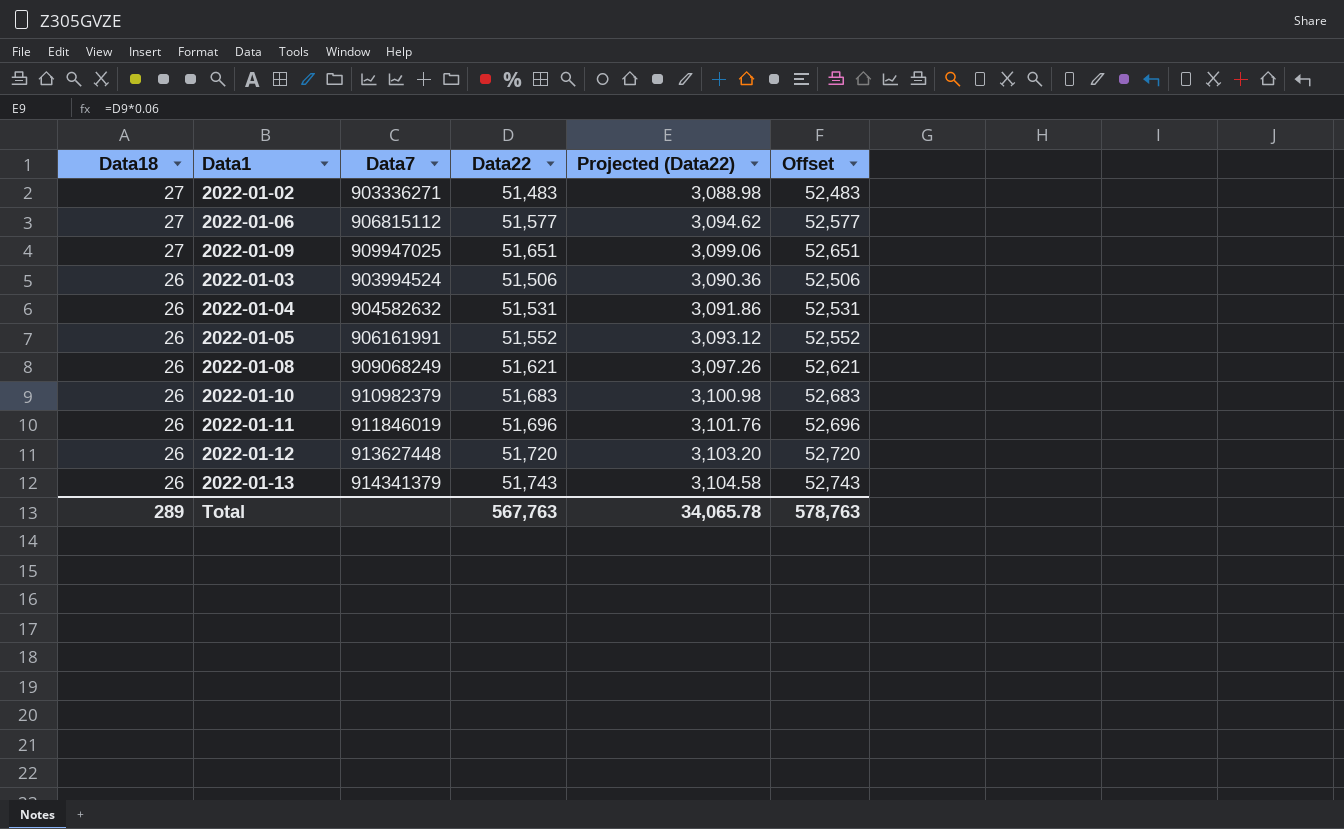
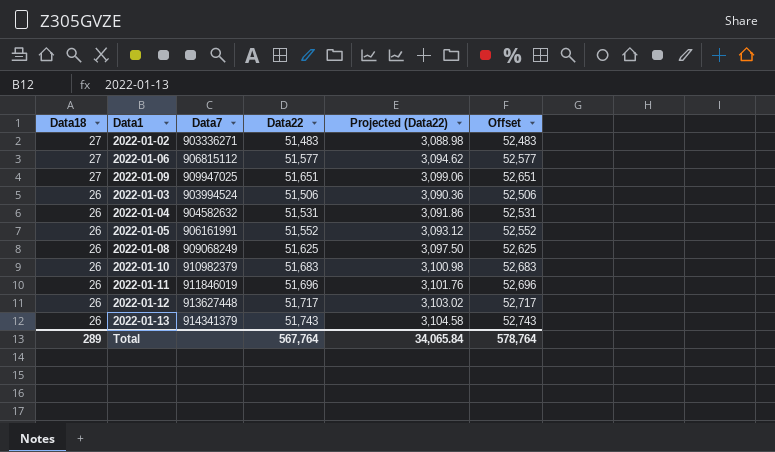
2022-01-08 | Data22: 51,621 -> 51,625
2022-01-08 | Projected (Data22): 3,097.26 -> 3,097.50
2022-01-08 | Offset: 52,621 -> 52,625
2022-01-12 | Data22: 51,720 -> 51,717
2022-01-12 | Projected (Data22): 3,103.20 -> 3,103.02
2022-01-12 | Offset: 52,720 -> 52,717
Total | Data22: 567,763 -> 567,764
Total | Projected (Data22): 34,065.78 -> 34,065.84
Total | Offset: 578,763 -> 578,764

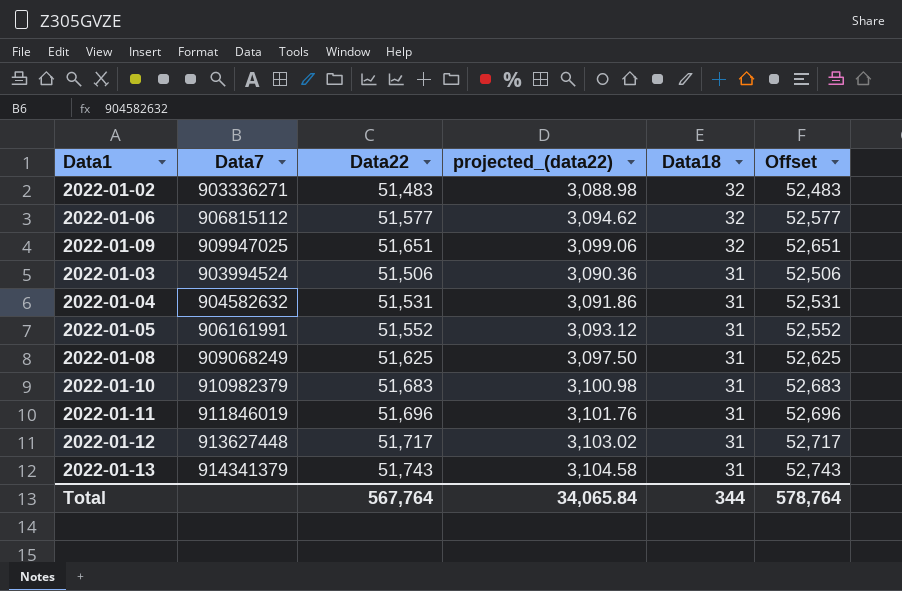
column name: Projected (Data22) -> projected_(data22)
column Data18 | position: 1 -> 5
2022-01-02 | Data18: 27 -> 32
2022-01-06 | Data18: 27 -> 32
2022-01-09 | Data18: 27 -> 32
2022-01-03 | Data18: 26 -> 31
2022-01-04 | Data18: 26 -> 31
2022-01-05 | Data18: 26 -> 31
2022-01-08 | Data18: 26 -> 31
2022-01-10 | Data18: 26 -> 31
2022-01-11 | Data18: 26 -> 31
2022-01-12 | Data18: 26 -> 31
2022-01-13 | Data18: 26 -> 31
Total | Data18: 289 -> 344

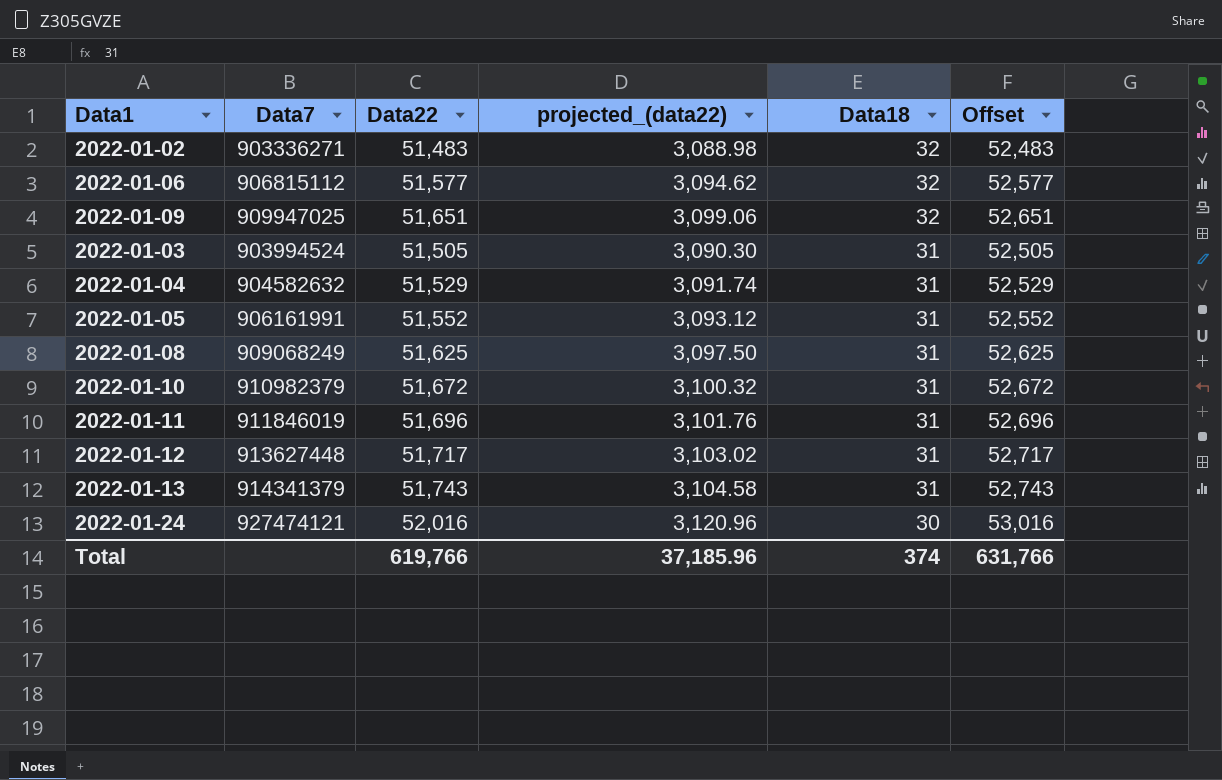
2022-01-03 | Data22: 51,506 -> 51,505
2022-01-03 | projected_(data22): 3,090.36 -> 3,090.30
2022-01-03 | Offset: 52,506 -> 52,505
2022-01-04 | Data22: 51,531 -> 51,529
2022-01-04 | projected_(data22): 3,091.86 -> 3,091.74
2022-01-04 | Offset: 52,531 -> 52,529
2022-01-10 | Data22: 51,683 -> 51,672
2022-01-10 | projected_(data22): 3,100.98 -> 3,100.32
2022-01-10 | Offset: 52,683 -> 52,672
row 2022-01-24: none -> 927474121 | 52,016 | 3,120.96 | 30 | 53,016
Total | Data22: 567,764 -> 619,766
Total | projected_(data22): 34,065.84 -> 37,185.96
Total | Data18: 344 -> 374
Total | Offset: 578,764 -> 631,766

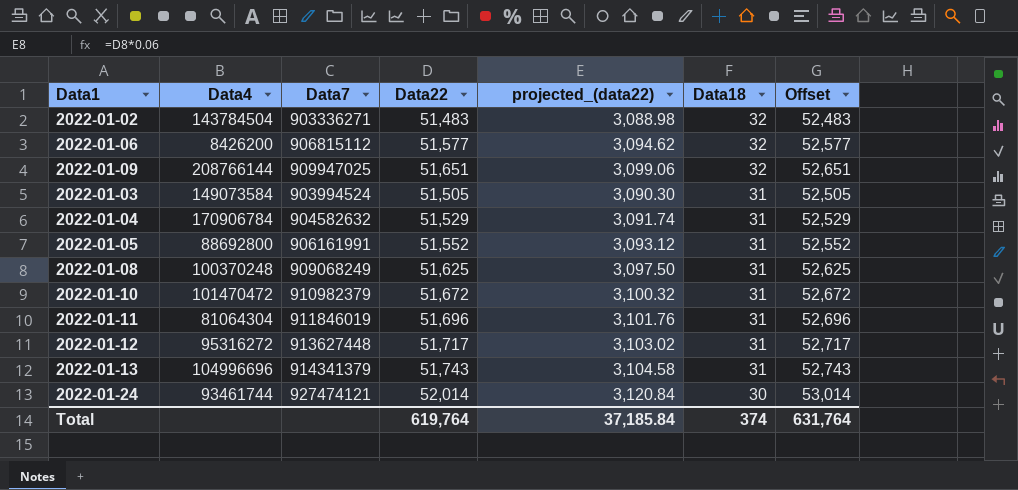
column Data4 | position: none -> 2
2022-01-24 | Data22: 52,016 -> 52,014
2022-01-24 | projected_(data22): 3,120.96 -> 3,120.84
2022-01-24 | Offset: 53,016 -> 53,014
Total | Data22: 619,766 -> 619,764
Total | projected_(data22): 37,185.96 -> 37,185.84
Total | Offset: 631,766 -> 631,764

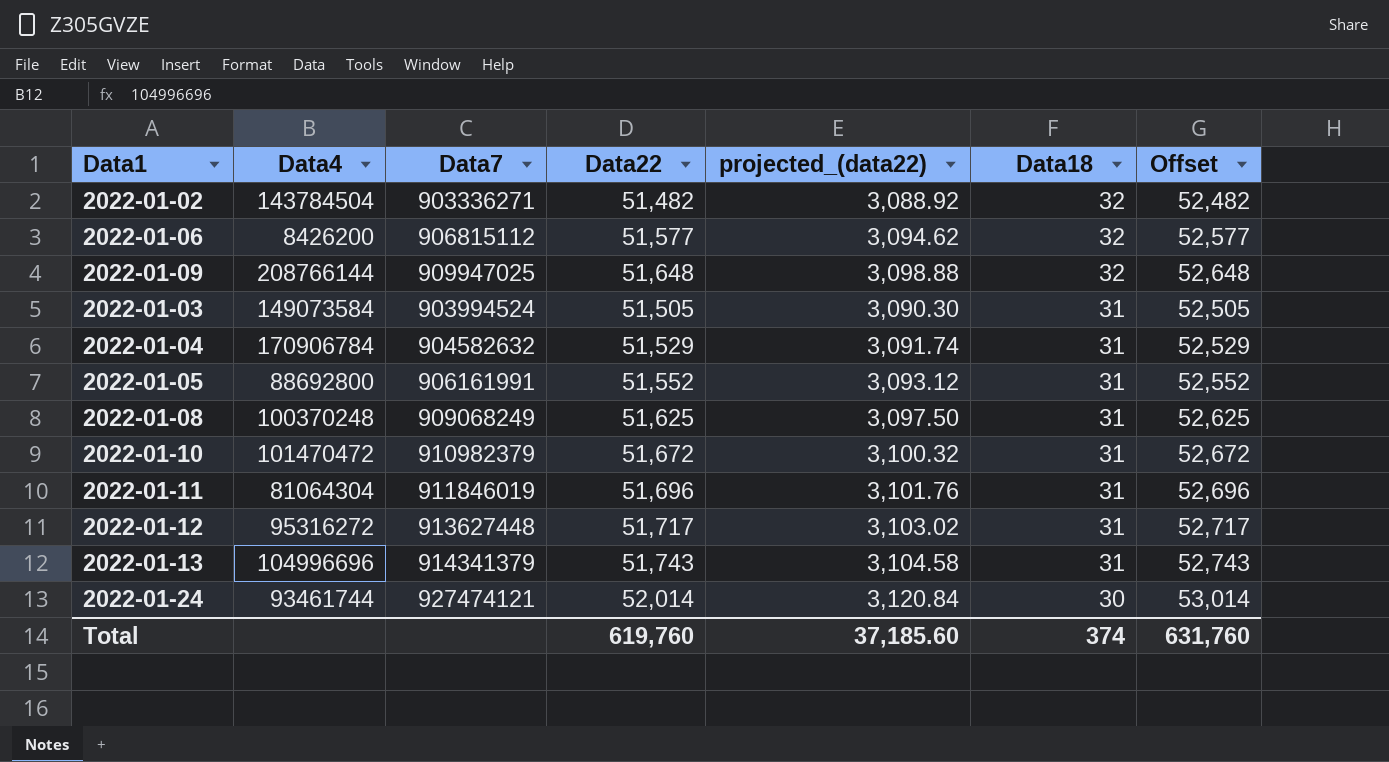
2022-01-02 | Data22: 51,483 -> 51,482
2022-01-02 | projected_(data22): 3,088.98 -> 3,088.92
2022-01-02 | Offset: 52,483 -> 52,482
2022-01-09 | Data22: 51,651 -> 51,648
2022-01-09 | projected_(data22): 3,099.06 -> 3,098.88
2022-01-09 | Offset: 52,651 -> 52,648
Total | Data22: 619,764 -> 619,760
Total | projected_(data22): 37,185.84 -> 37,185.60
Total | Offset: 631,764 -> 631,760

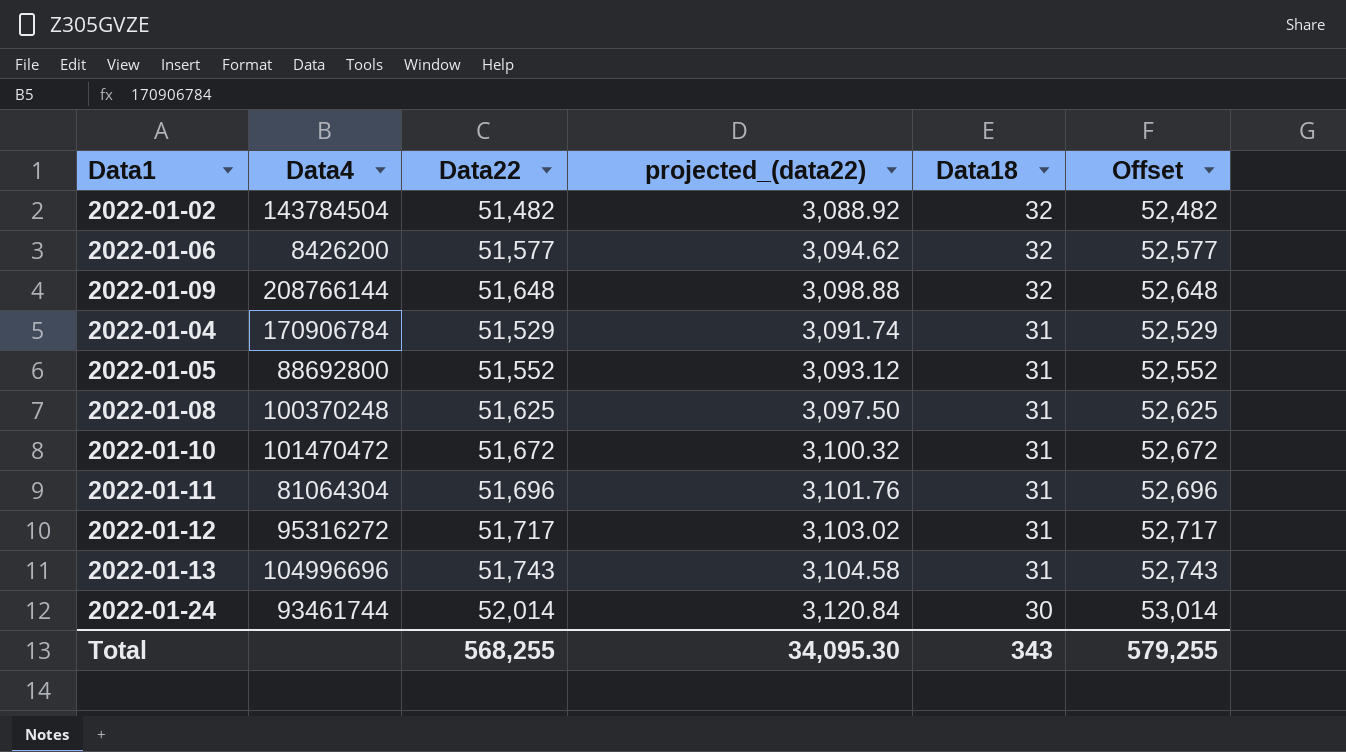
column Data7 | position: 3 -> none
row 2022-01-03: 149073584 | 903994524 | 51,505 | 3,090.30 | 31 | 52,505 -> none
Total | Data22: 619,760 -> 568,255
Total | projected_(data22): 37,185.60 -> 34,095.30
Total | Data18: 374 -> 343
Total | Offset: 631,760 -> 579,255

